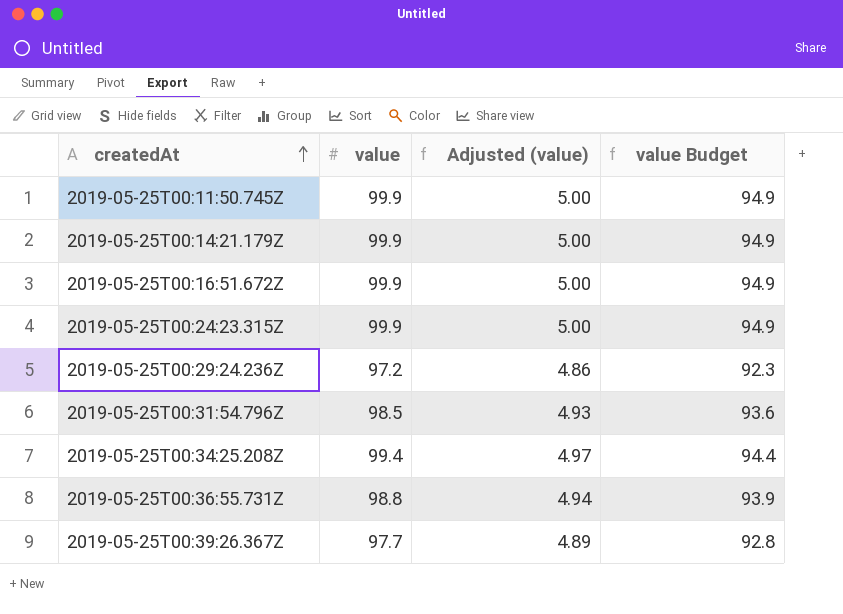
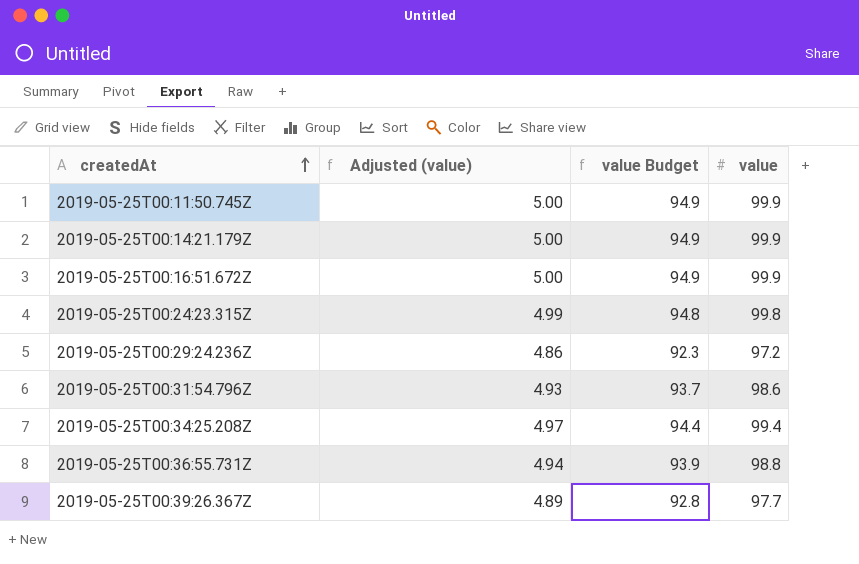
column value | position: 2 -> 4
2019-05-25T00:24:23.315Z | Adjusted (value): 5.00 -> 4.99
2019-05-25T00:24:23.315Z | value Budget: 94.9 -> 94.8
2019-05-25T00:24:23.315Z | value: 99.9 -> 99.8
2019-05-25T00:31:54.796Z | value Budget: 93.6 -> 93.7
2019-05-25T00:31:54.796Z | value: 98.5 -> 98.6

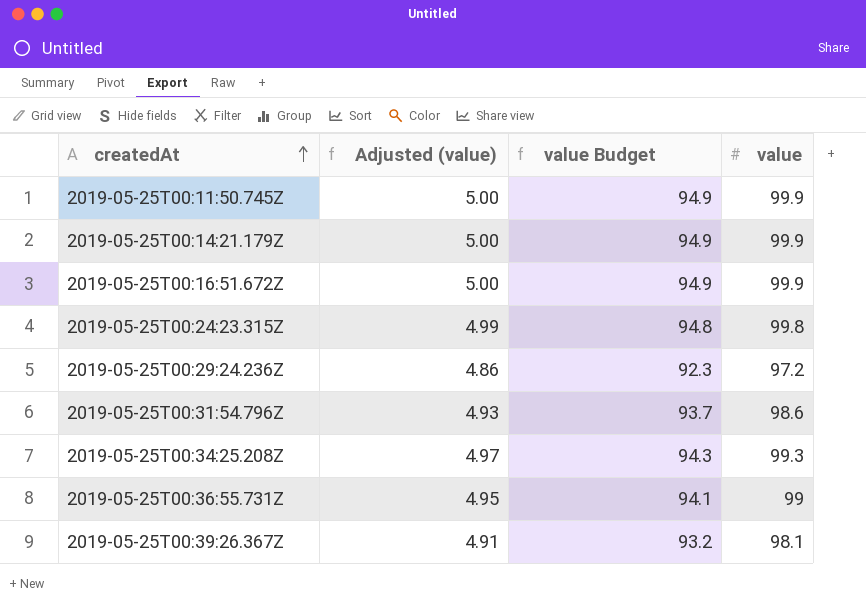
2019-05-25T00:34:25.208Z | value Budget: 94.4 -> 94.3
2019-05-25T00:34:25.208Z | value: 99.4 -> 99.3
2019-05-25T00:36:55.731Z | Adjusted (value): 4.94 -> 4.95
2019-05-25T00:36:55.731Z | value Budget: 93.9 -> 94.1
2019-05-25T00:36:55.731Z | value: 98.8 -> 99
2019-05-25T00:39:26.367Z | Adjusted (value): 4.89 -> 4.91
2019-05-25T00:39:26.367Z | value Budget: 92.8 -> 93.2
2019-05-25T00:39:26.367Z | value: 97.7 -> 98.1

